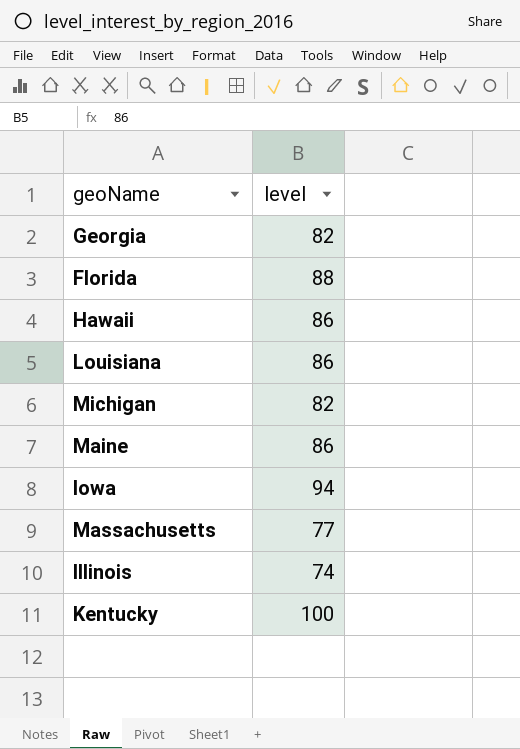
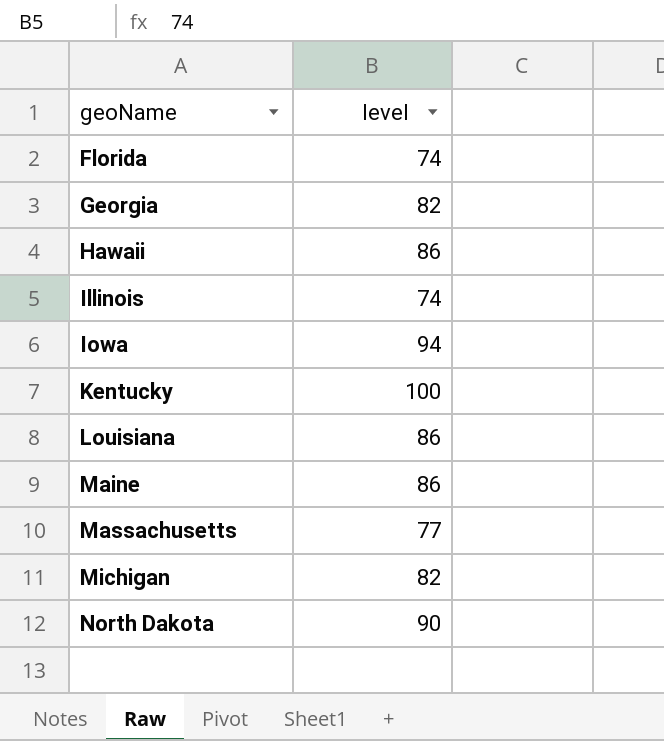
row order: none -> geoName ascending
Florida | level: 88 -> 74
row North Dakota: none -> 90

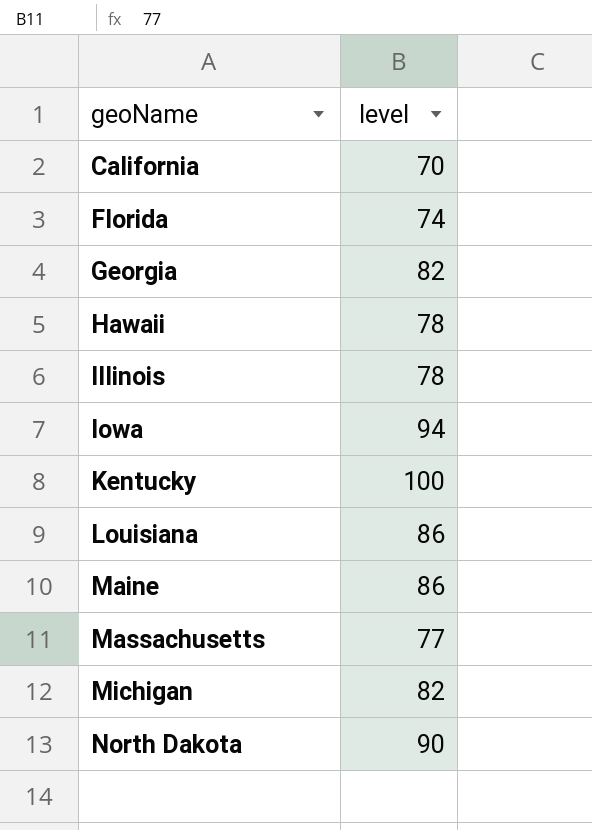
row California: none -> 70
Hawaii | level: 86 -> 78
Illinois | level: 74 -> 78

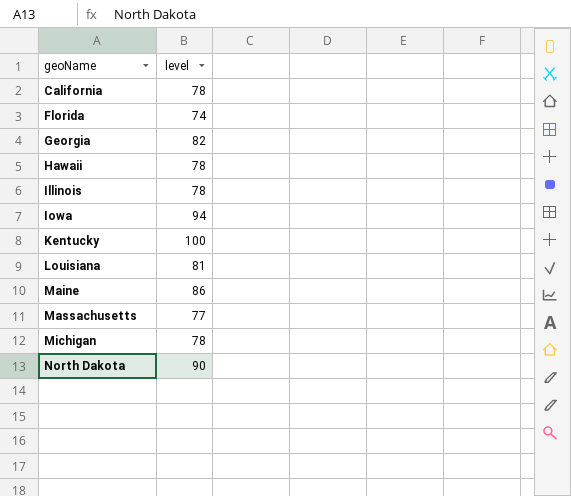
California | level: 70 -> 78
Louisiana | level: 86 -> 81
Michigan | level: 82 -> 78

